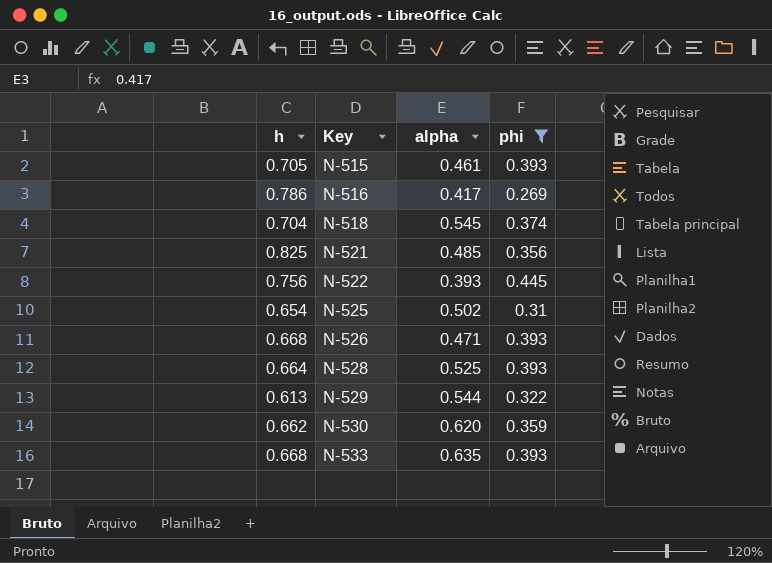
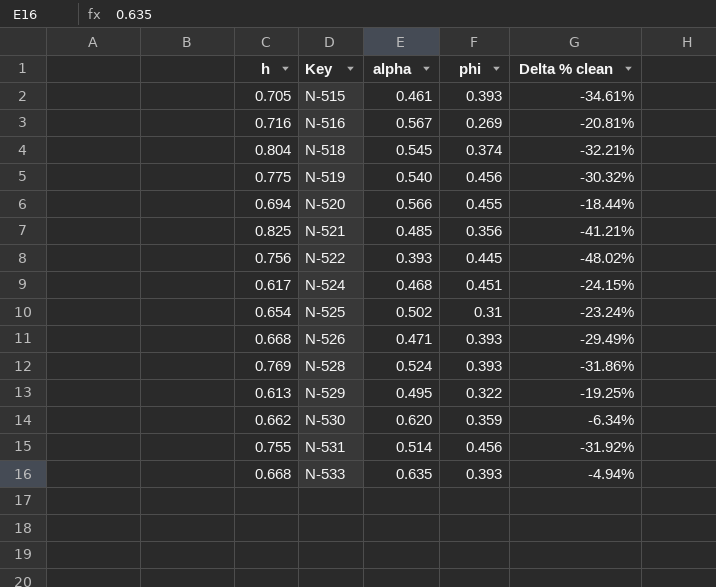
filter: phi <= 0.445 -> none
column Delta % clean | formula: none -> ([alpha] - [h]) / [h]
N-516 | h: 0.786 -> 0.716
N-516 | alpha: 0.417 -> 0.567
N-518 | h: 0.704 -> 0.804
N-528 | h: 0.664 -> 0.769
N-528 | alpha: 0.525 -> 0.524
N-529 | alpha: 0.544 -> 0.495

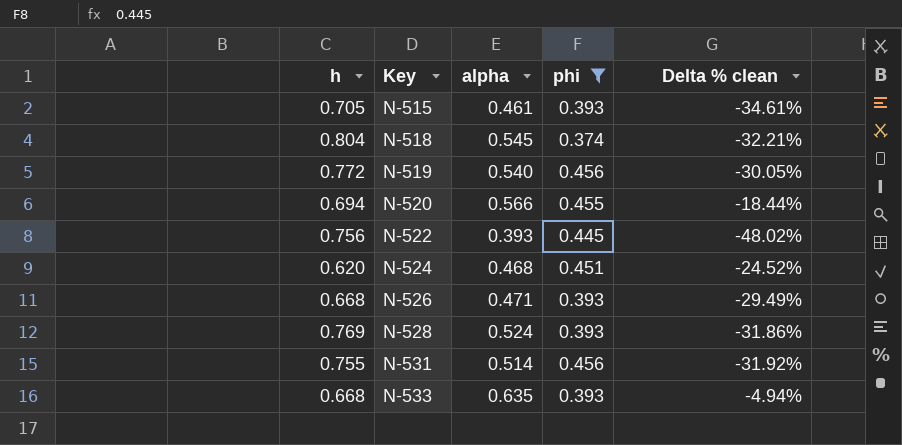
filter: none -> phi >= 0.374
N-519 | h: 0.775 -> 0.772
N-519 | Delta % clean: -30.32% -> -30.05%
N-524 | h: 0.617 -> 0.620
N-524 | Delta % clean: -24.15% -> -24.52%

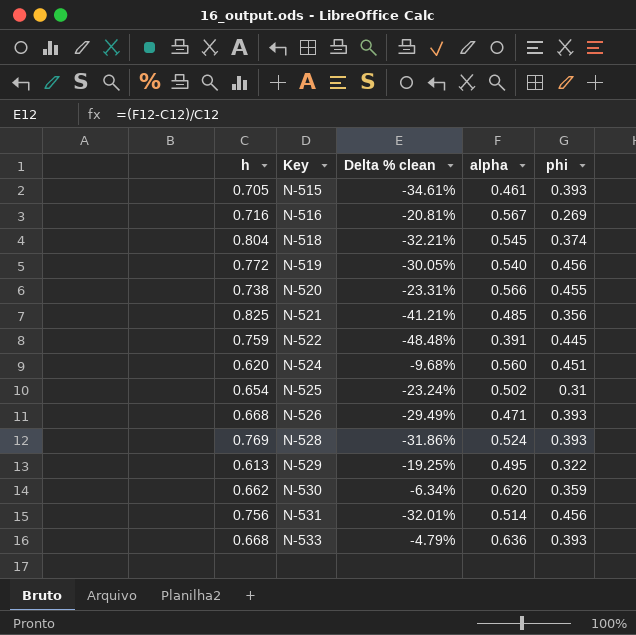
filter: phi >= 0.374 -> none
column Delta % clean | position: 5 -> 3
N-520 | h: 0.694 -> 0.738
N-520 | Delta % clean: -18.44% -> -23.31%
N-522 | h: 0.756 -> 0.759
N-522 | Delta % clean: -48.02% -> -48.48%
N-522 | alpha: 0.393 -> 0.391
N-524 | Delta % clean: -24.52% -> -9.68%
N-524 | alpha: 0.468 -> 0.560
N-531 | h: 0.755 -> 0.756
N-531 | Delta % clean: -31.92% -> -32.01%
N-533 | Delta % clean: -4.94% -> -4.79%
N-533 | alpha: 0.635 -> 0.636

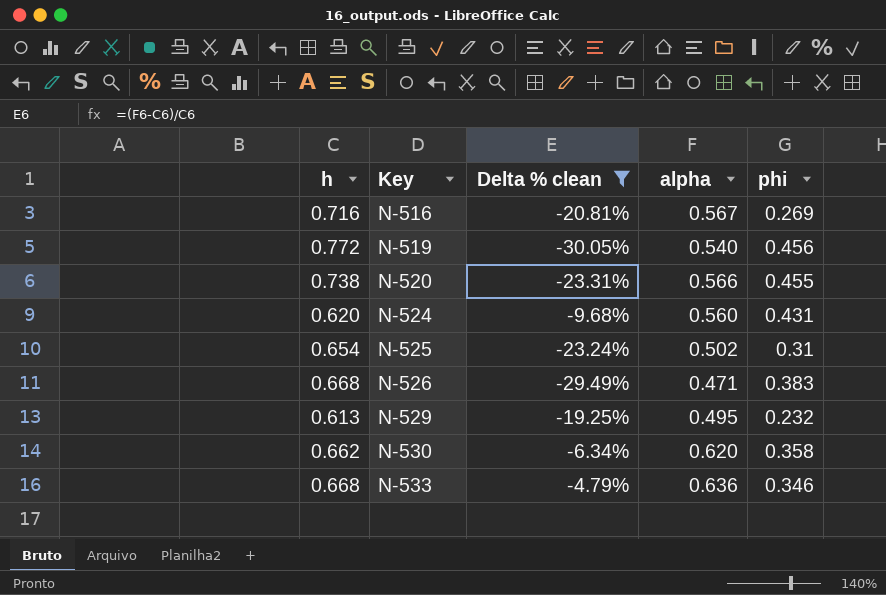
filter: none -> Delta % clean >= -30.05%
N-524 | phi: 0.451 -> 0.431
N-526 | phi: 0.393 -> 0.383
N-529 | phi: 0.322 -> 0.232
N-530 | phi: 0.359 -> 0.358
N-533 | phi: 0.393 -> 0.346

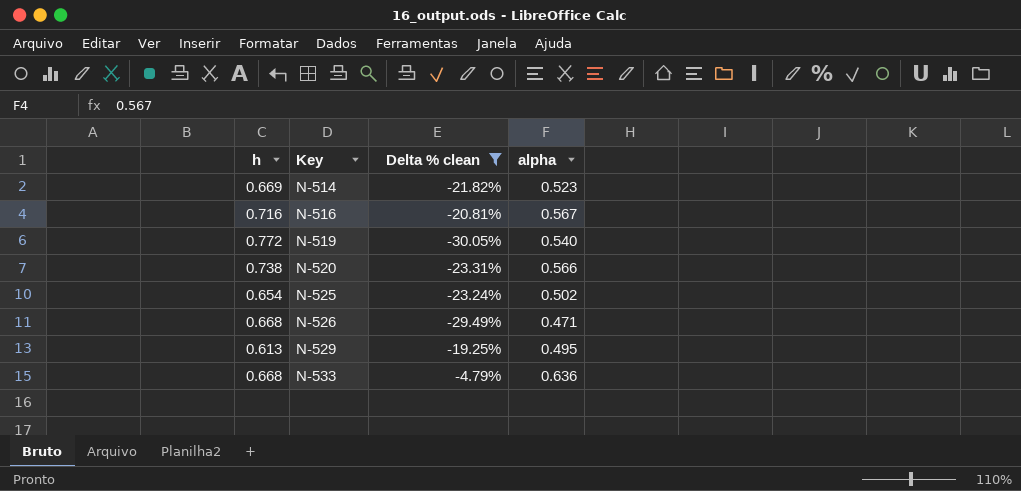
column phi | position: 5 -> none
row N-524: 0.620 | -9.68% | 0.560 | 0.431 -> none
row N-530: 0.662 | -6.34% | 0.620 | 0.358 -> none
row N-514: none -> 0.669 | -21.82% | 0.523

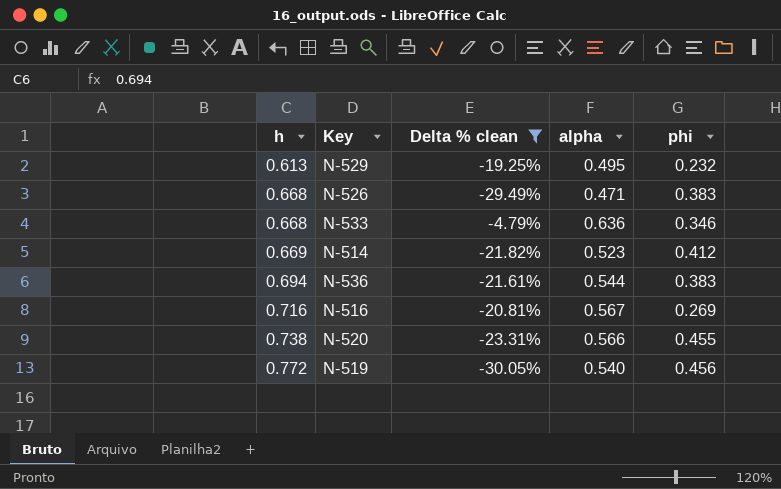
row order: Key ascending -> h ascending
column phi | position: none -> 5
row N-525: 0.654 | -23.24% | 0.502 -> none
row N-536: none -> 0.694 | -21.61% | 0.544 | 0.383

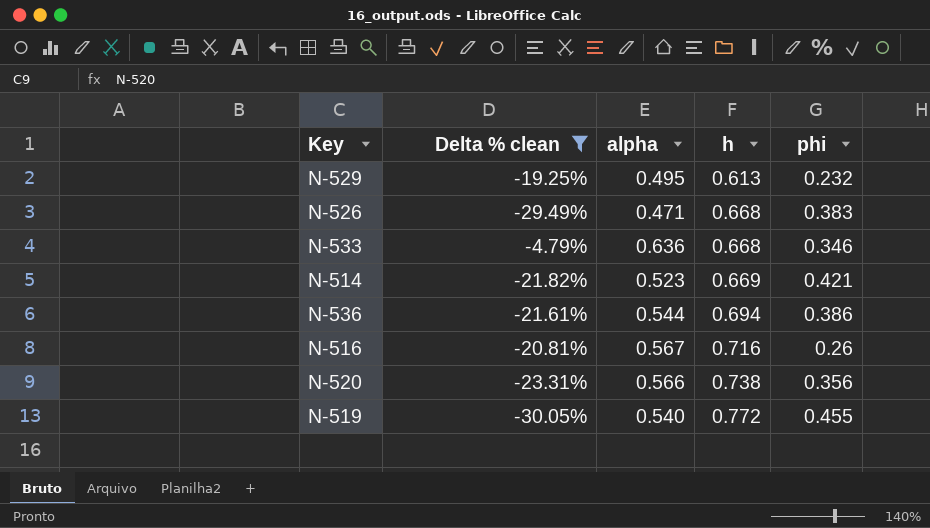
column h | position: 1 -> 4
N-514 | phi: 0.412 -> 0.421
N-536 | phi: 0.383 -> 0.386
N-516 | phi: 0.269 -> 0.26
N-520 | phi: 0.455 -> 0.356
N-519 | phi: 0.456 -> 0.455

